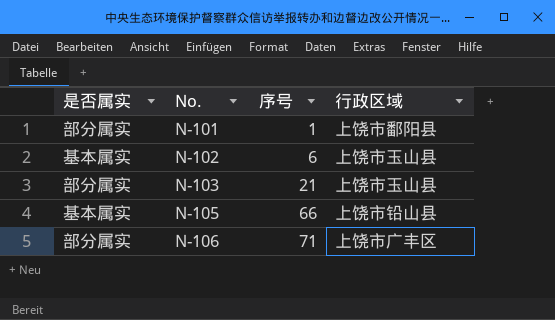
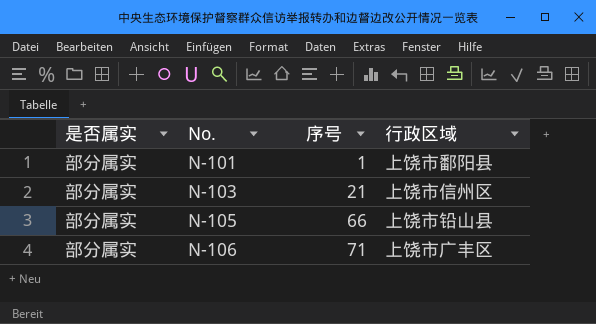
row N-102: 基本属实 | 6 | 上饶市玉山县 -> none
N-103 | 行政区域: 上饶市玉山县 -> 上饶市信州区
N-105 | 是否属实: 基本属实 -> 部分属实

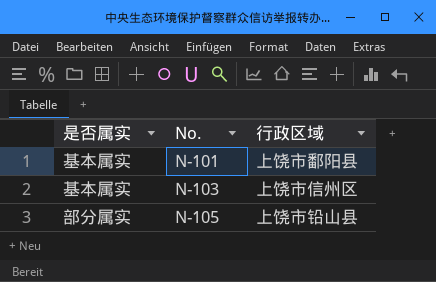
column 序号 | position: 3 -> none
row N-106: 部分属实 | 71 | 上饶市广丰区 -> none
N-101 | 是否属实: 部分属实 -> 基本属实
N-103 | 是否属实: 部分属实 -> 基本属实

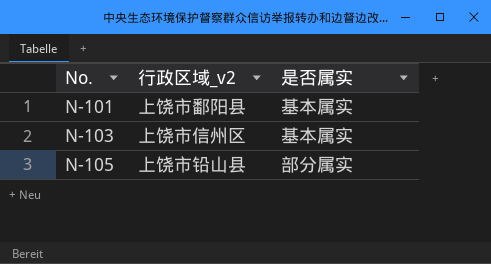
column name: 行政区域 -> 行政区域_v2
column 是否属实 | position: 1 -> 3

